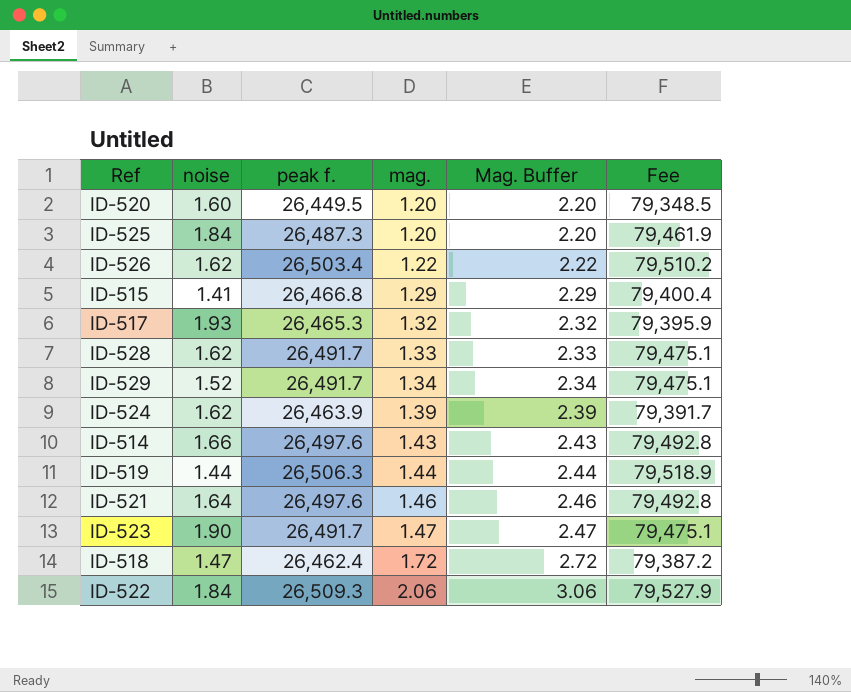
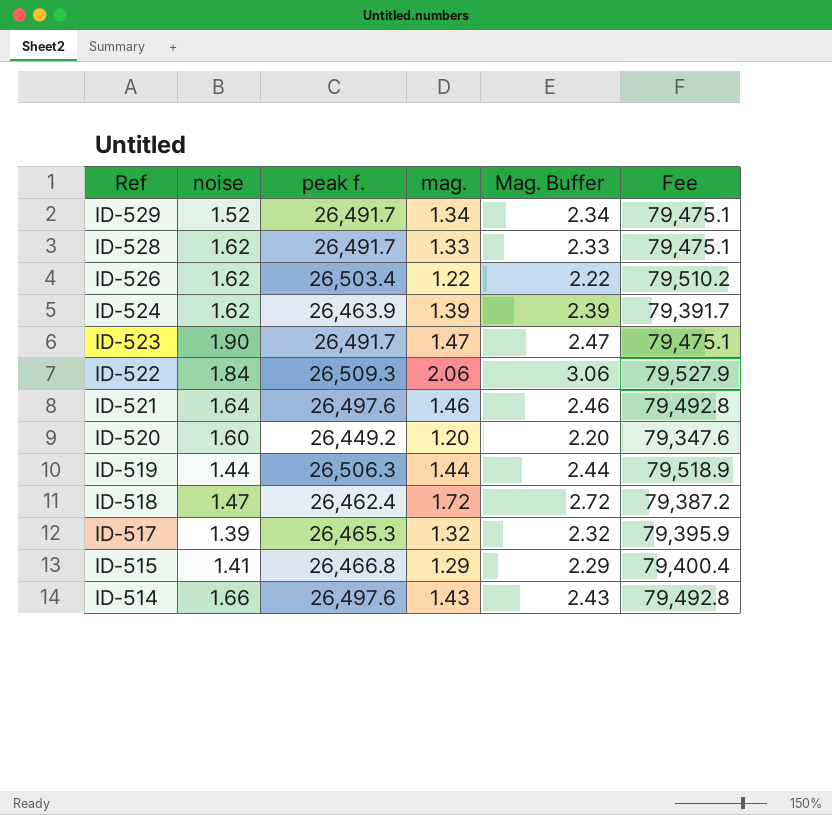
row order: mag. ascending -> Ref descending
row ID-525: 1.84 | 26,487.3 | 1.20 | 2.20 | 79,461.9 -> none
ID-520 | peak f.: 26,449.5 -> 26,449.2
ID-520 | Fee: 79,348.5 -> 79,347.6
ID-517 | noise: 1.93 -> 1.39

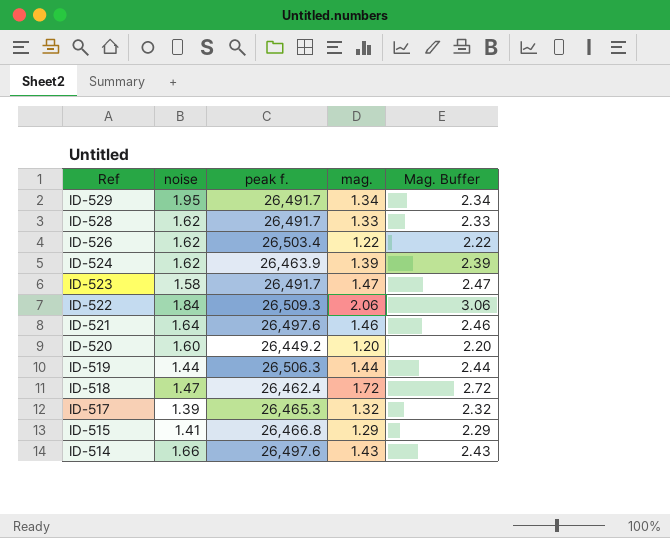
column Fee | formula: [peak f.] * 3 -> none
ID-529 | noise: 1.52 -> 1.95
ID-523 | noise: 1.90 -> 1.58

